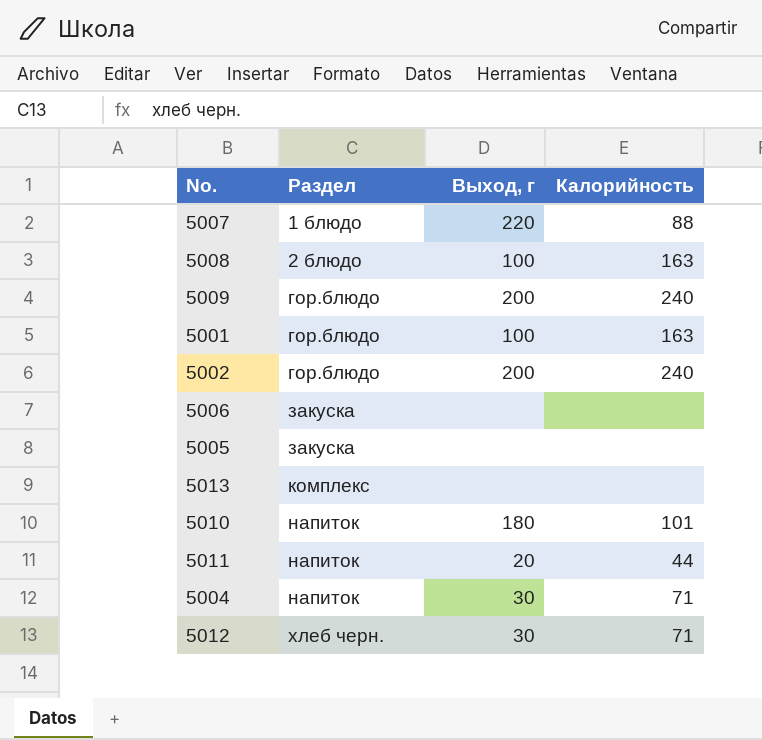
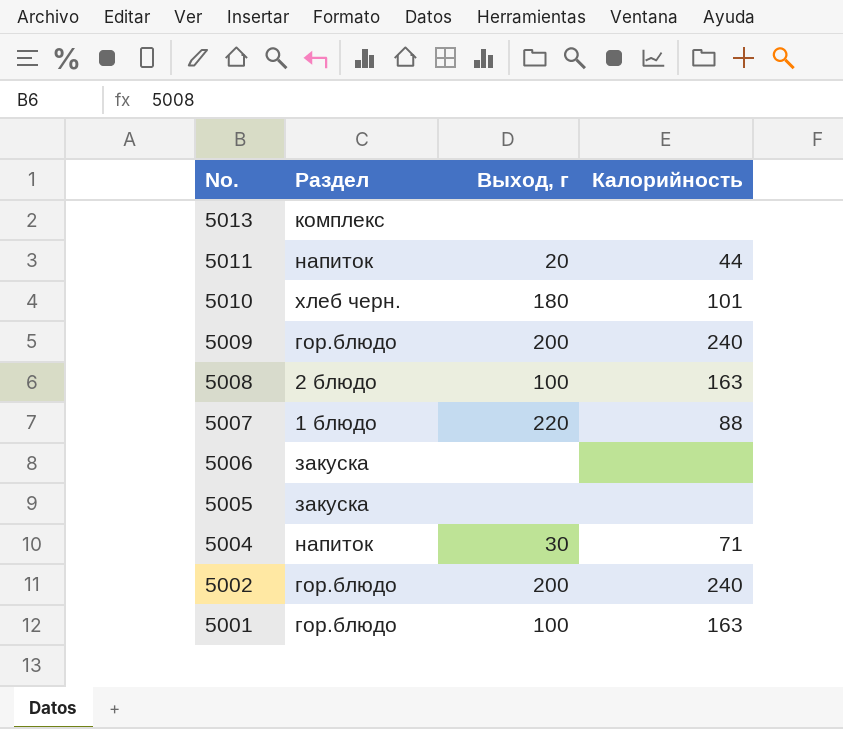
row order: Раздел ascending -> No. descending
row 5012: хлеб черн. | 30 | 71 -> none
5010 | Раздел: напиток -> хлеб черн.

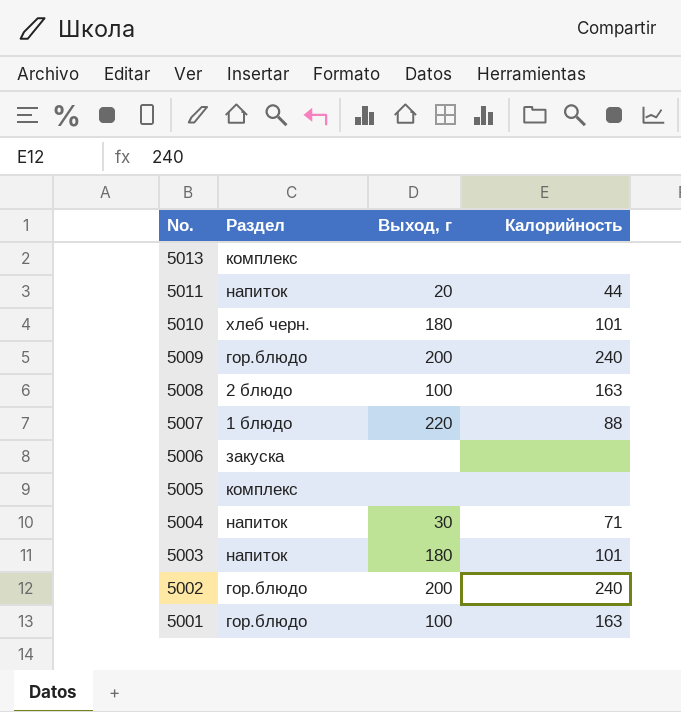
5005 | Раздел: закуска -> комплекс
row 5003: none -> напиток | 180 | 101

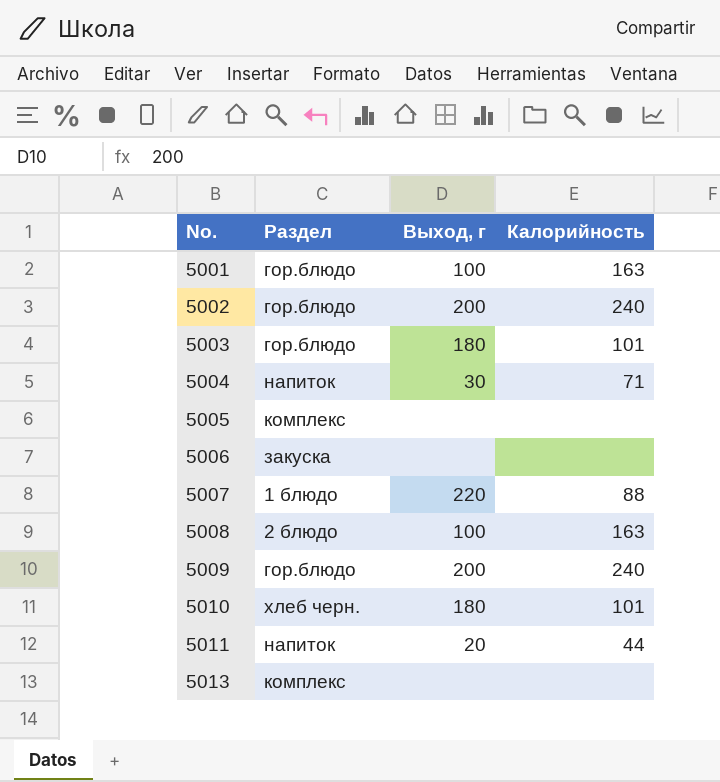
row order: No. descending -> No. ascending
5003 | Раздел: напиток -> гор.блюдо

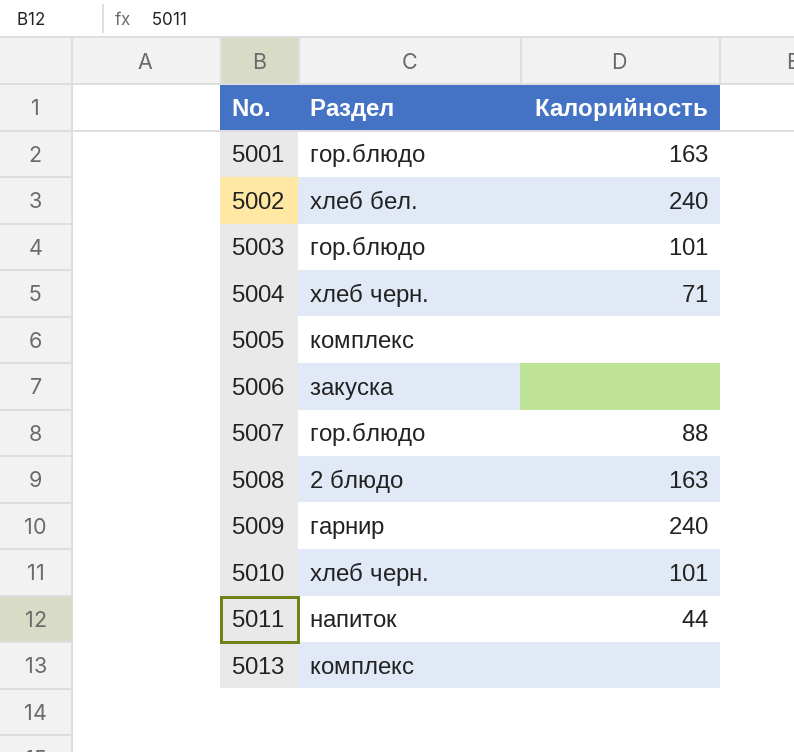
column Выход, г | position: 3 -> none
5002 | Раздел: гор.блюдо -> хлеб бел.
5004 | Раздел: напиток -> хлеб черн.
5007 | Раздел: 1 блюдо -> гор.блюдо
5009 | Раздел: гор.блюдо -> гарнир

